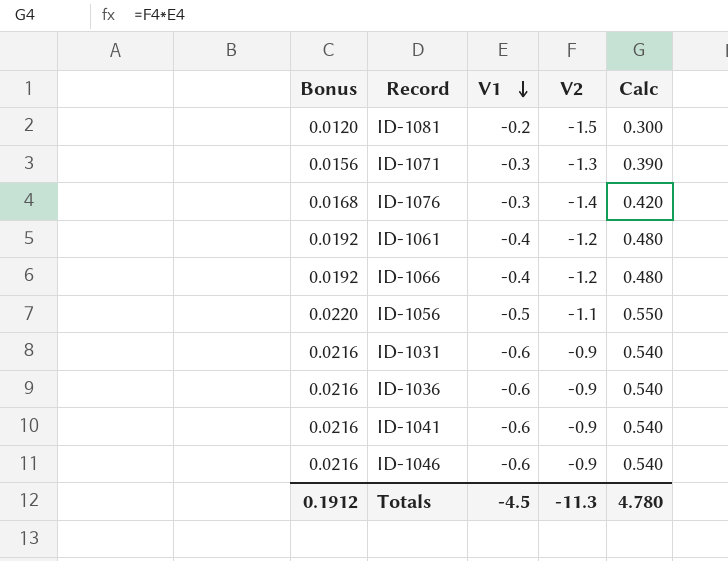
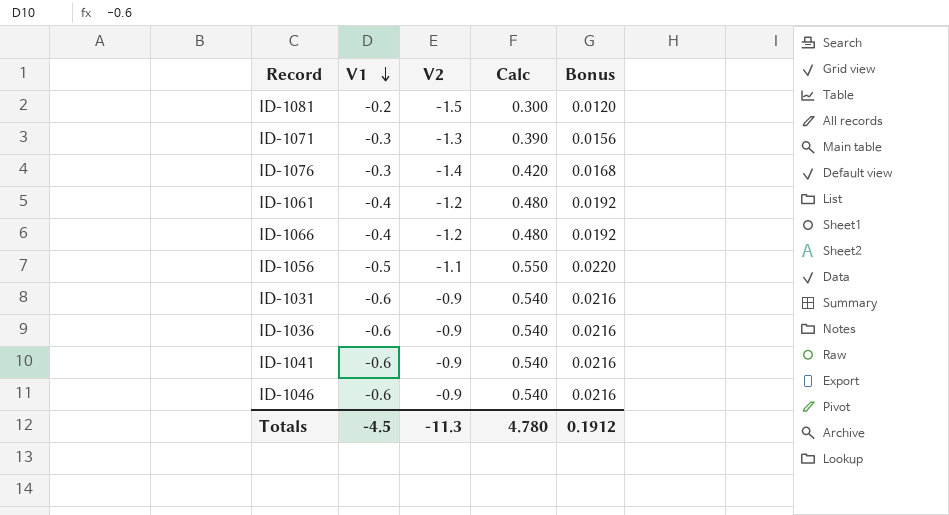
column Bonus | position: 1 -> 5

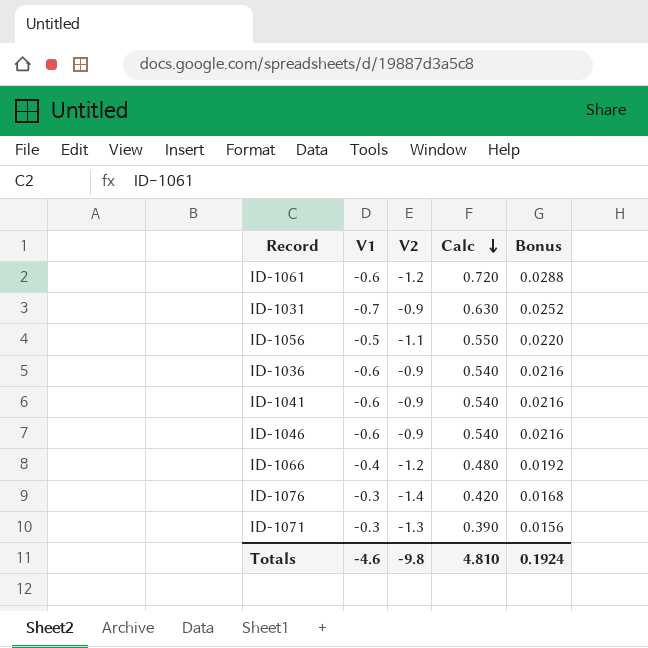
row order: V1 descending -> Calc descending
row ID-1081: -0.2 | -1.5 | 0.300 | 0.0120 -> none
ID-1061 | V1: -0.4 -> -0.6
ID-1061 | Calc: 0.480 -> 0.720
ID-1061 | Bonus: 0.0192 -> 0.0288
ID-1031 | V1: -0.6 -> -0.7
ID-1031 | Calc: 0.540 -> 0.630
ID-1031 | Bonus: 0.0216 -> 0.0252
Totals | V1: -4.5 -> -4.6
Totals | V2: -11.3 -> -9.8
Totals | Calc: 4.780 -> 4.810
Totals | Bonus: 0.1912 -> 0.1924

